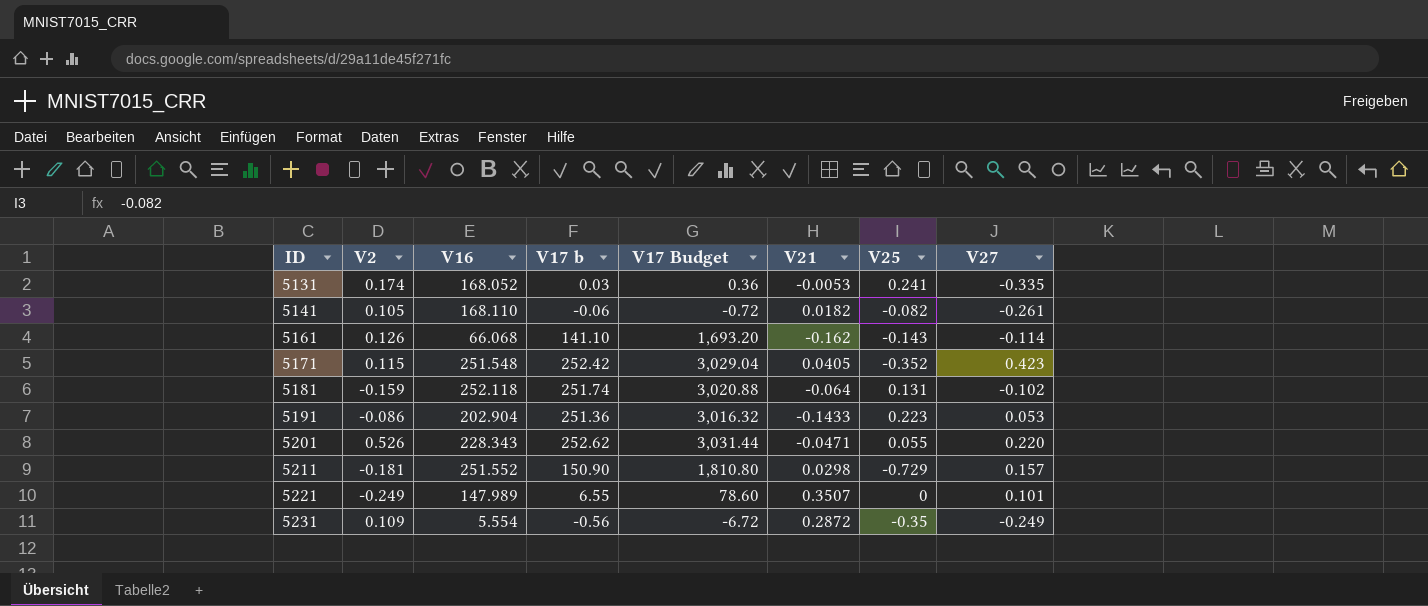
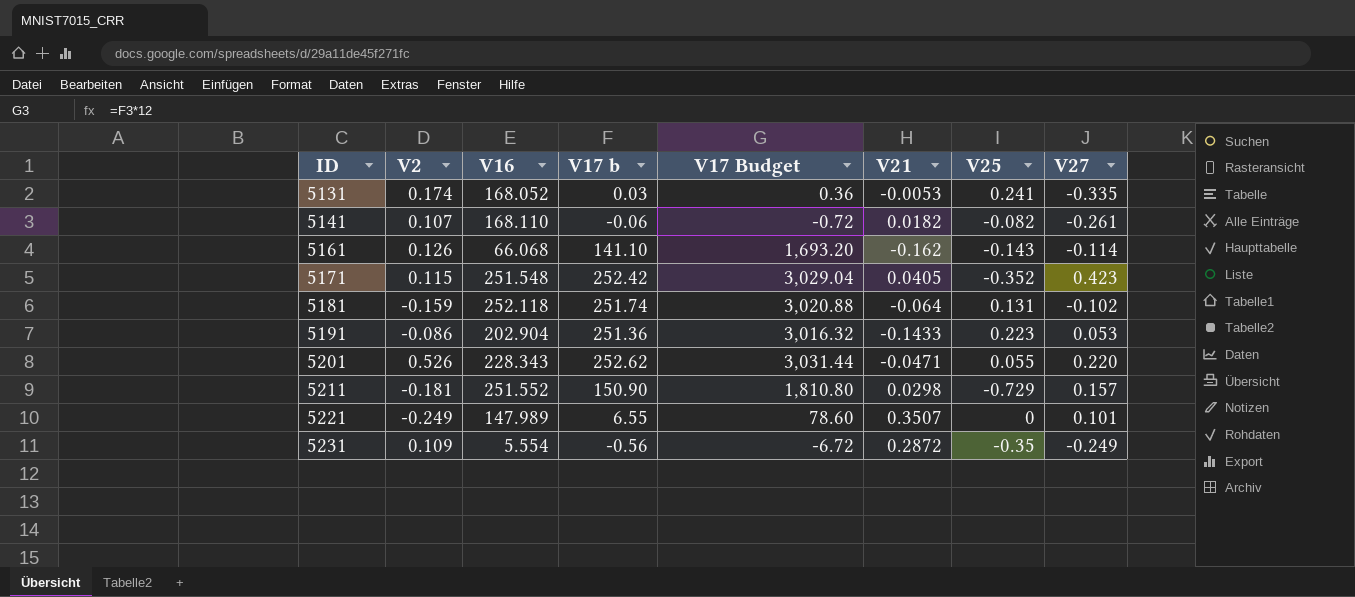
5141 | V2: 0.105 -> 0.107

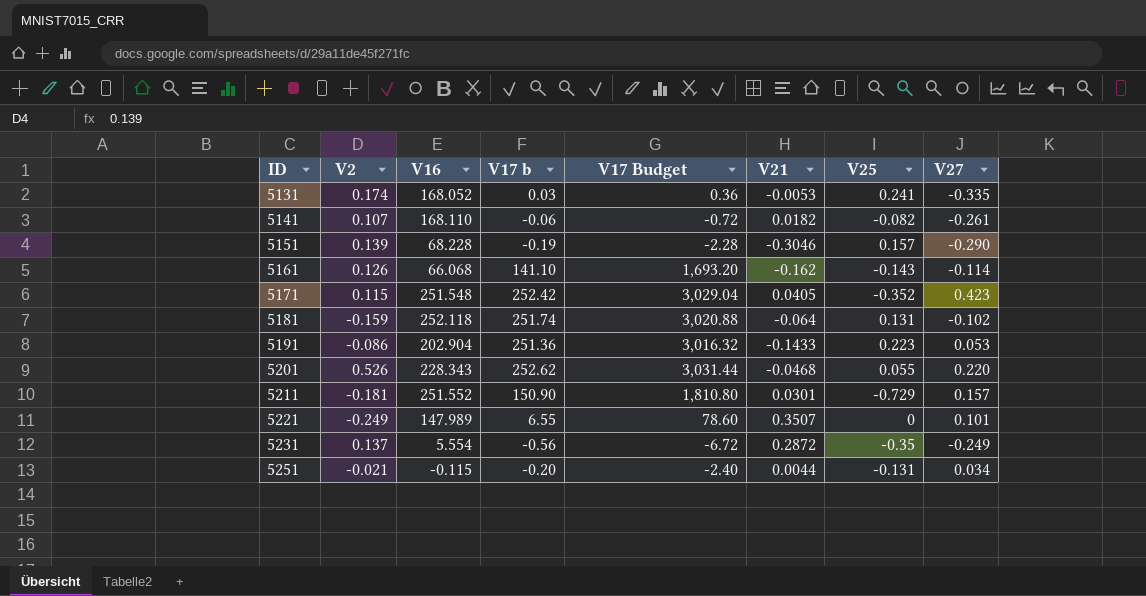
row 5151: none -> 0.139 | 68.228 | -0.19 | -2.28 | -0.3046 | 0.157 | -0.290
5201 | V21: -0.0471 -> -0.0468
5211 | V21: 0.0298 -> 0.0301
5231 | V2: 0.109 -> 0.137
row 5251: none -> -0.021 | -0.115 | -0.20 | -2.40 | 0.0044 | -0.131 | 0.034

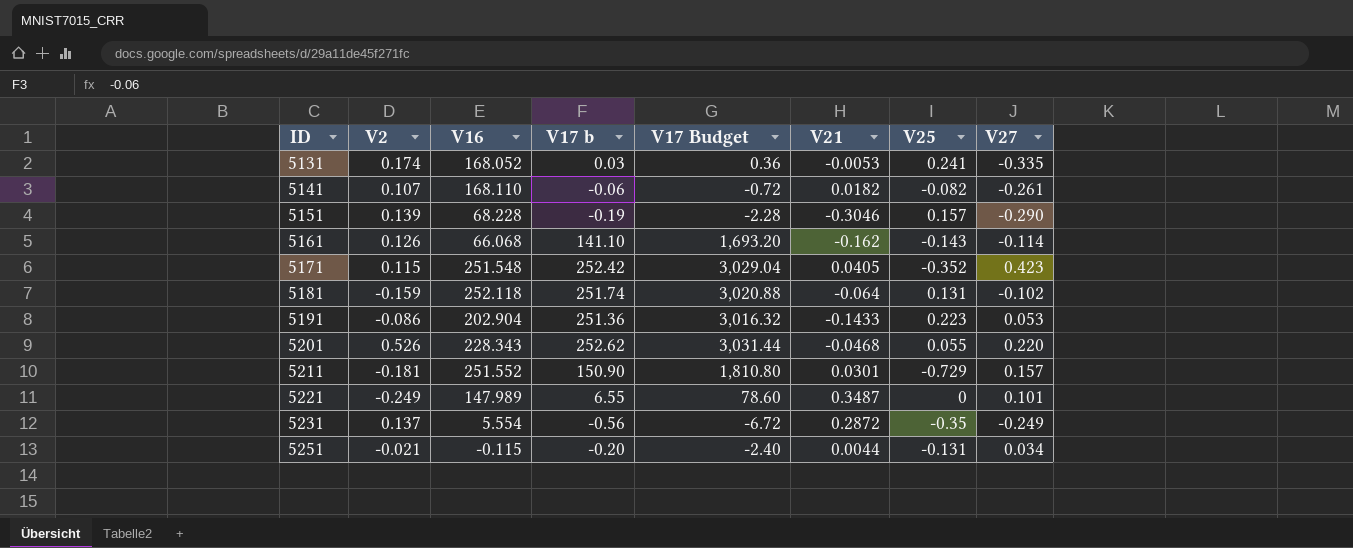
5221 | V21: 0.3507 -> 0.3487

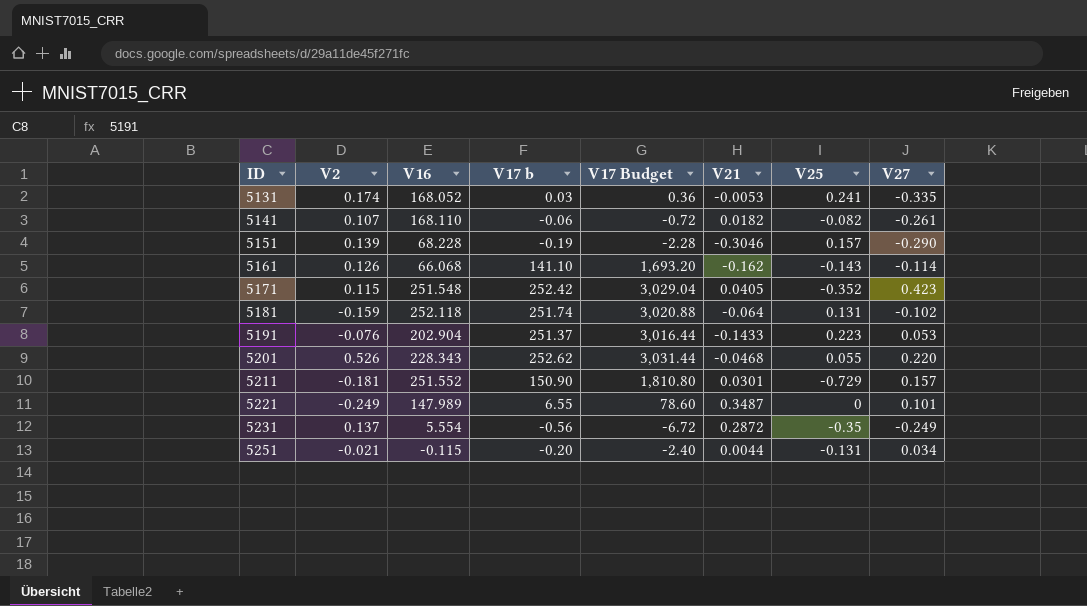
5191 | V2: -0.086 -> -0.076
5191 | V17 b: 251.36 -> 251.37
5191 | V17 Budget: 3,016.32 -> 3,016.44

